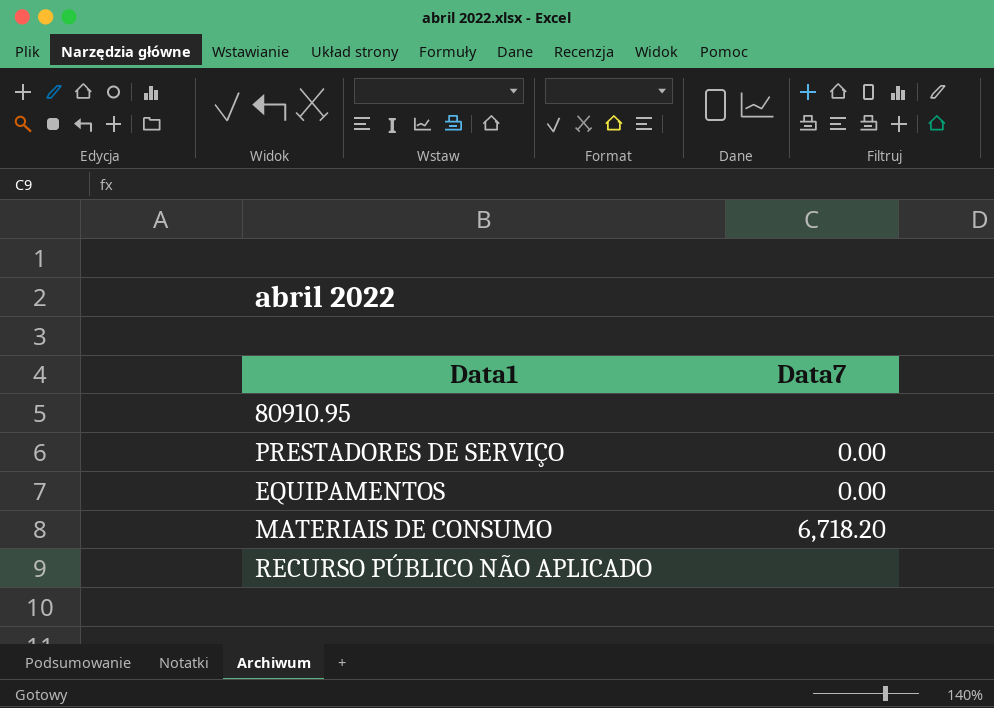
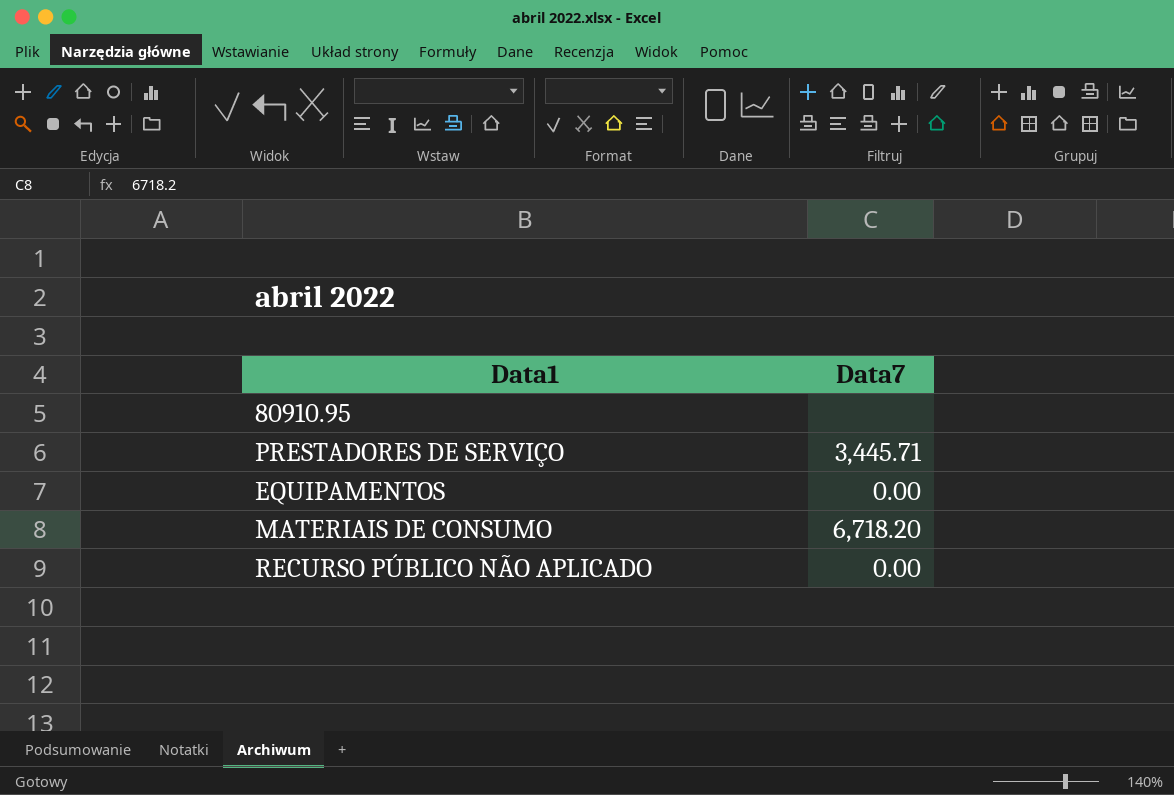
PRESTADORES DE SERVIÇO | Data7: 0.00 -> 3,445.71
RECURSO PÚBLICO NÃO APLICADO | Data7: none -> 0.00

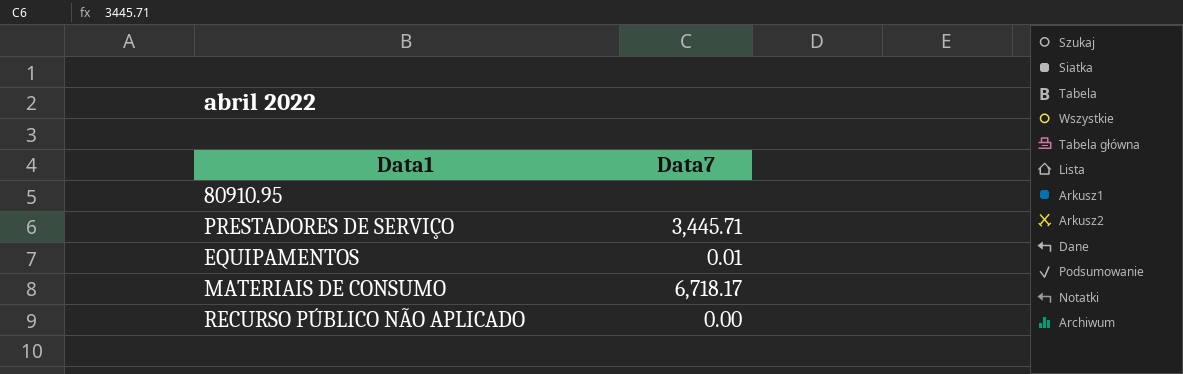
EQUIPAMENTOS | Data7: 0.00 -> 0.01
MATERIAIS DE CONSUMO | Data7: 6,718.20 -> 6,718.17

